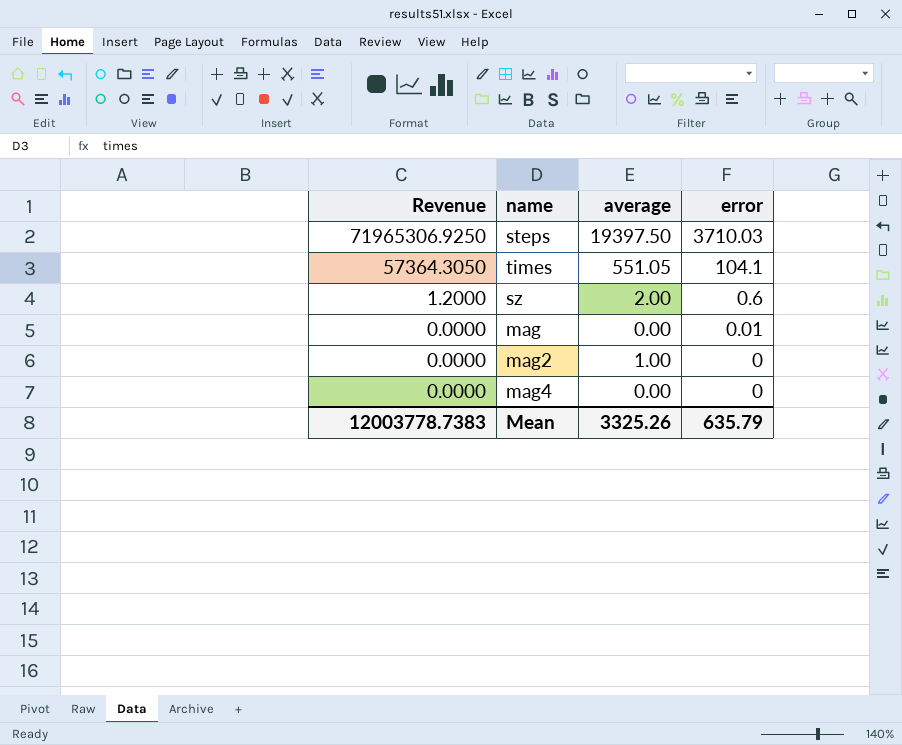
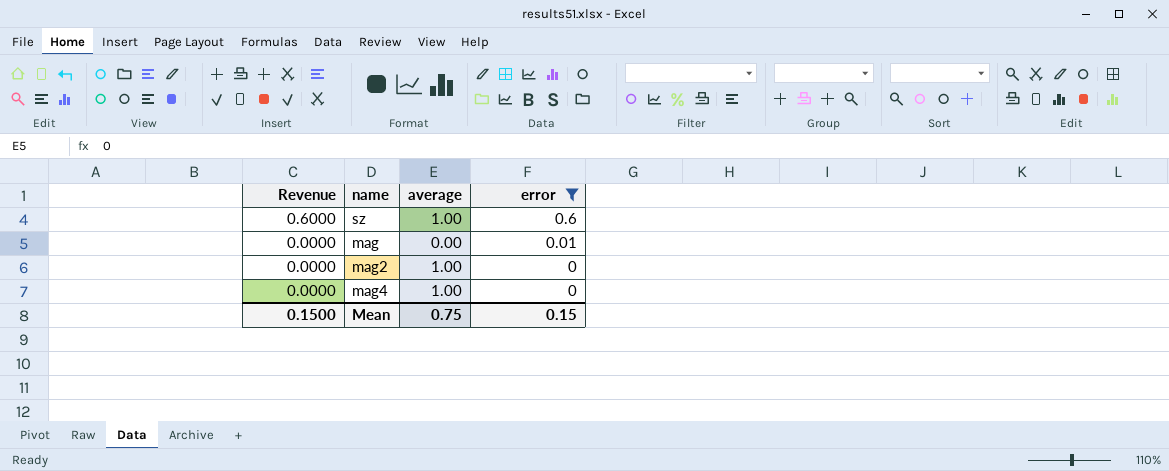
filter: none -> error <= 0.6
sz | Revenue: 1.2000 -> 0.6000
sz | average: 2.00 -> 1.00
mag4 | average: 0.00 -> 1.00
Mean | Revenue: 12003778.7383 -> 0.1500
Mean | average: 3325.26 -> 0.75
Mean | error: 635.79 -> 0.15

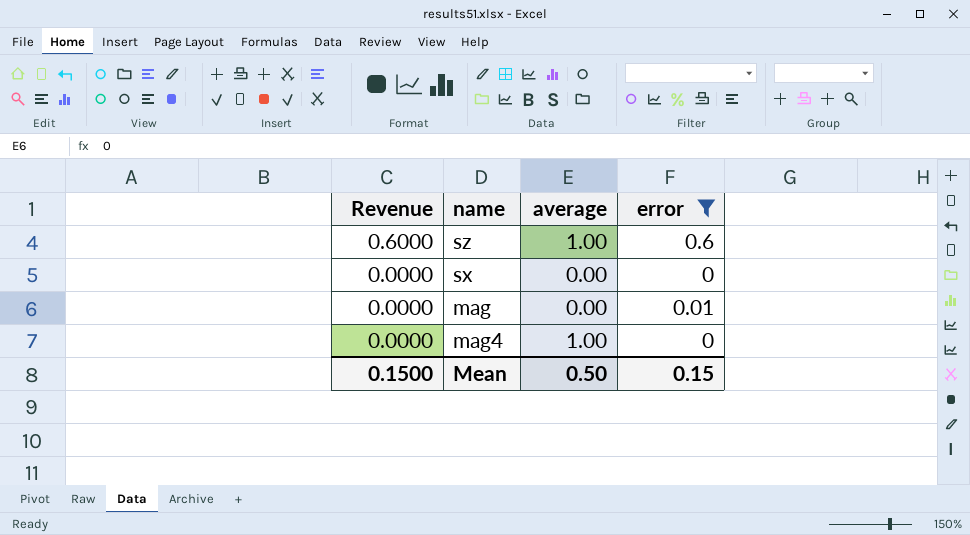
row mag2: 0.0000 | 1.00 | 0 -> none
row sx: none -> 0.0000 | 0.00 | 0
Mean | average: 0.75 -> 0.50

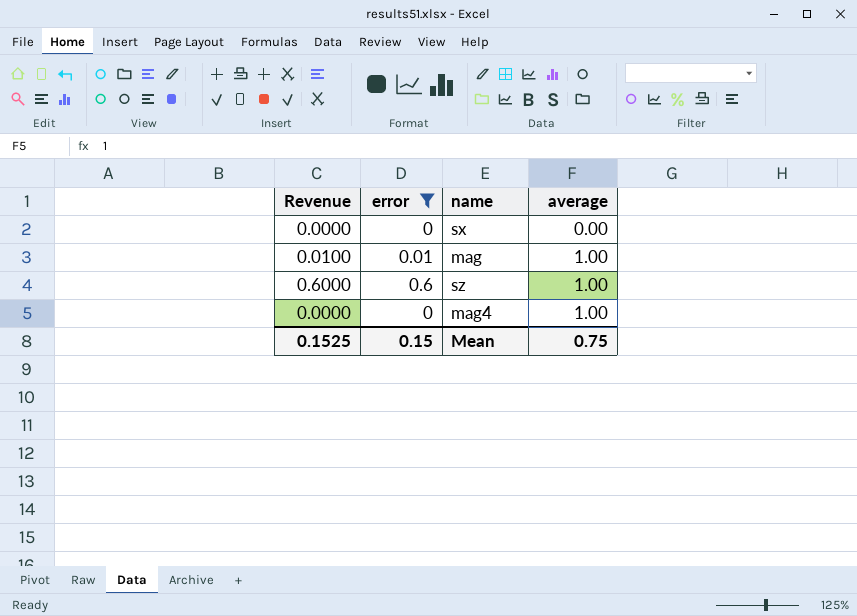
row order: Revenue descending -> average ascending
column error | position: 4 -> 2
mag | Revenue: 0.0000 -> 0.0100
mag | average: 0.00 -> 1.00
Mean | Revenue: 0.1500 -> 0.1525
Mean | average: 0.50 -> 0.75

